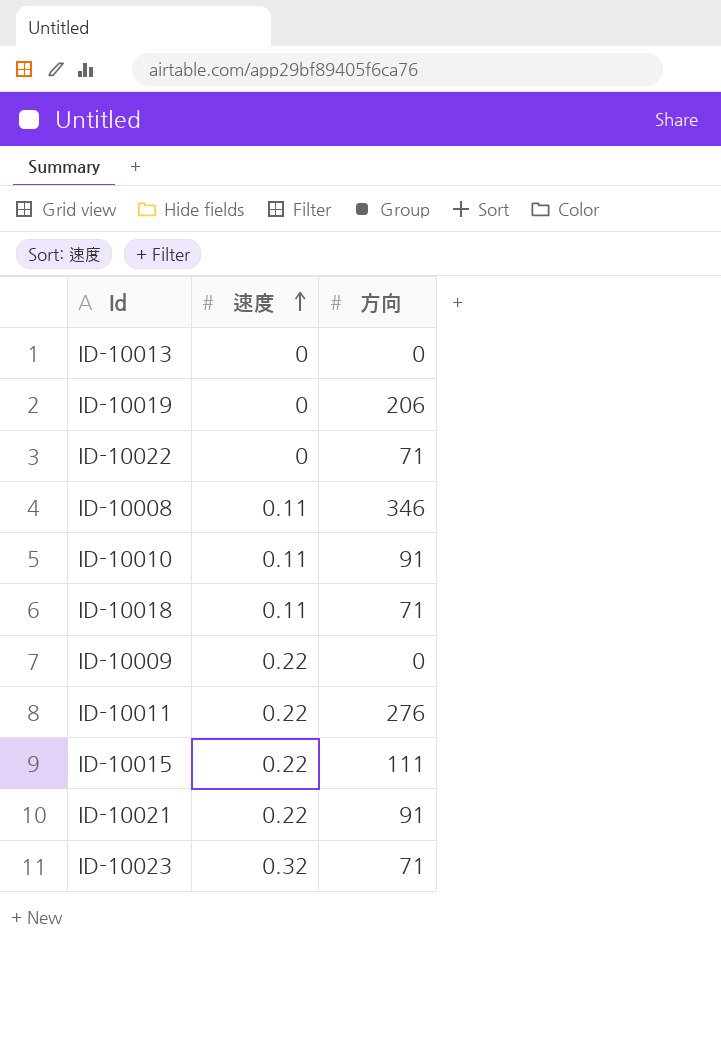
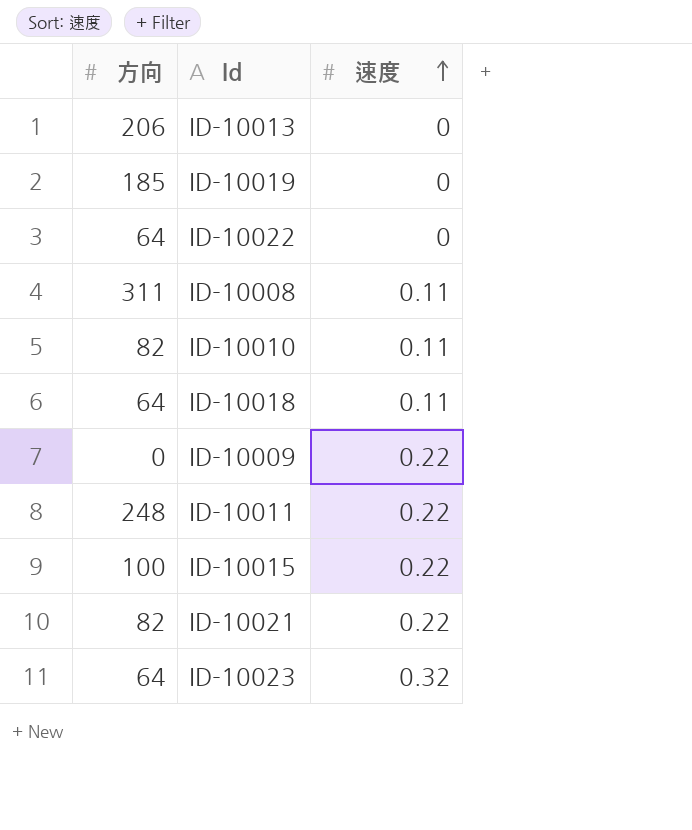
column 方向 | position: 3 -> 1
ID-10013 | 方向: 0 -> 206
ID-10019 | 方向: 206 -> 185
ID-10022 | 方向: 71 -> 64
ID-10008 | 方向: 346 -> 311
ID-10010 | 方向: 91 -> 82
ID-10018 | 方向: 71 -> 64
ID-10011 | 方向: 276 -> 248
ID-10015 | 方向: 111 -> 100
ID-10021 | 方向: 91 -> 82
ID-10023 | 方向: 71 -> 64

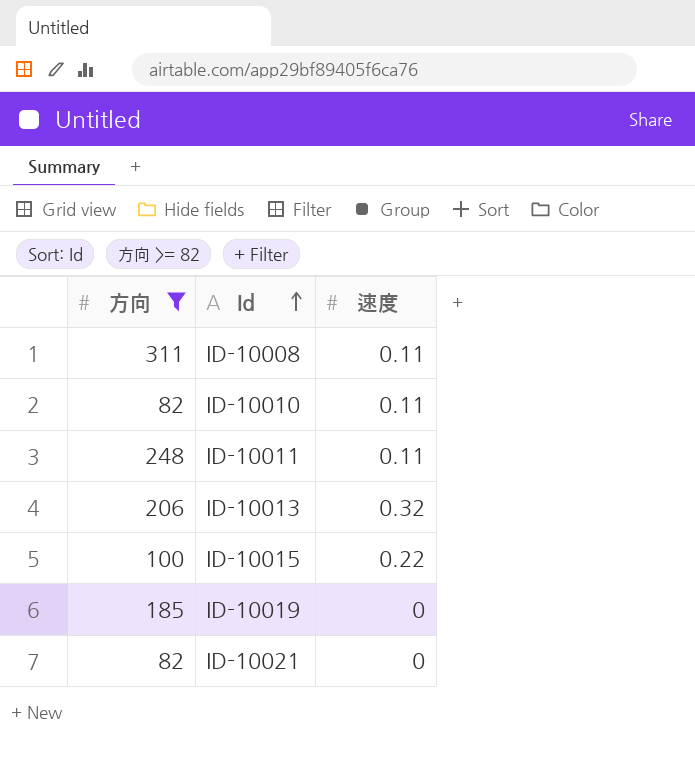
filter: none -> 方向 >= 82
row order: 速度 ascending -> Id ascending
ID-10011 | 速度: 0.22 -> 0.11
ID-10013 | 速度: 0 -> 0.32
ID-10021 | 速度: 0.22 -> 0

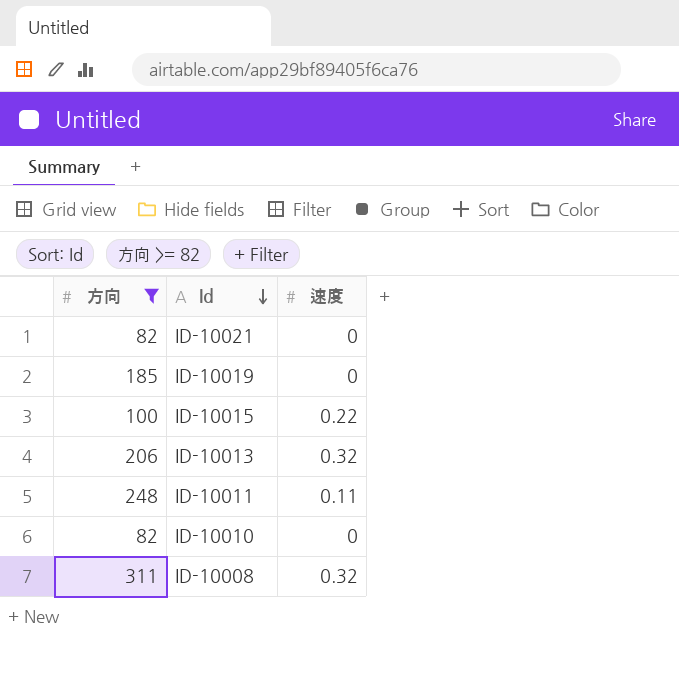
row order: Id ascending -> Id descending
ID-10010 | 速度: 0.11 -> 0
ID-10008 | 速度: 0.11 -> 0.32

